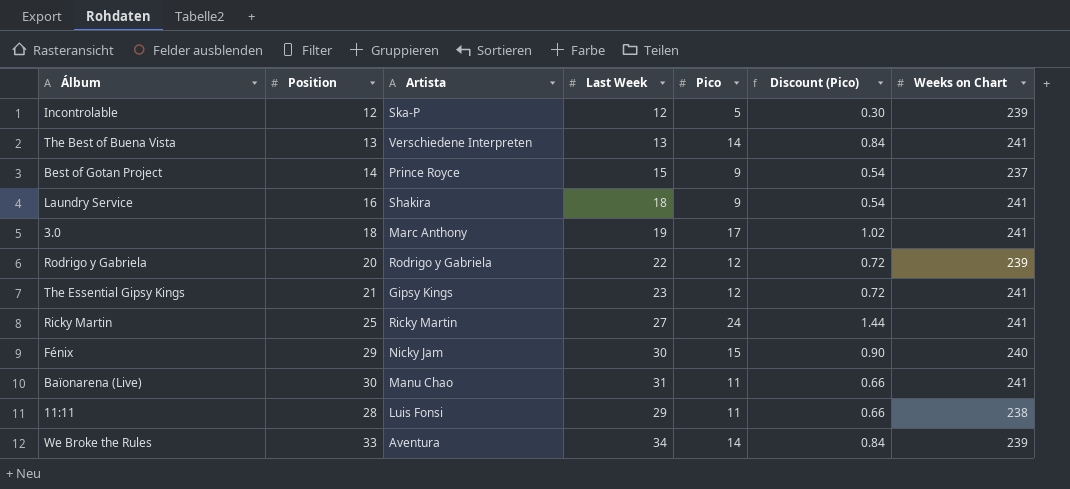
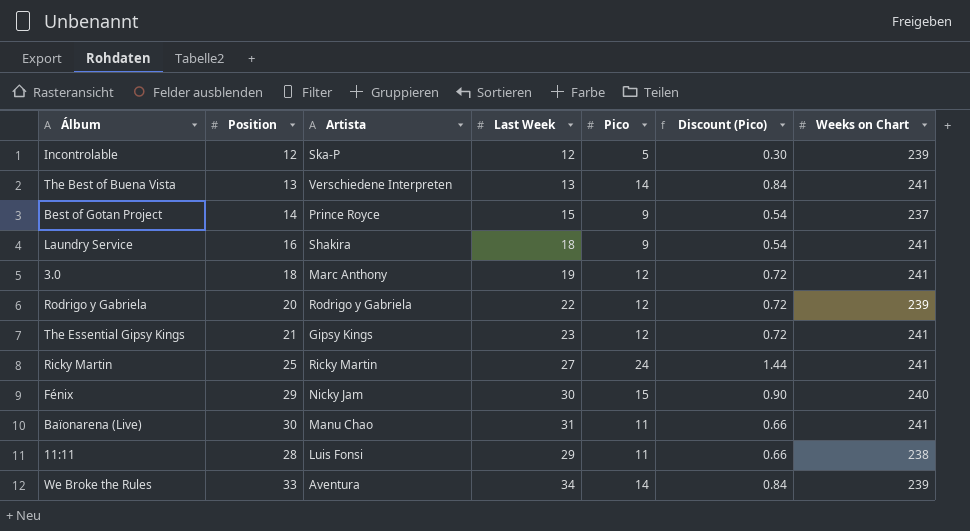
3.0 | Pico: 17 -> 12
3.0 | Discount (Pico): 1.02 -> 0.72

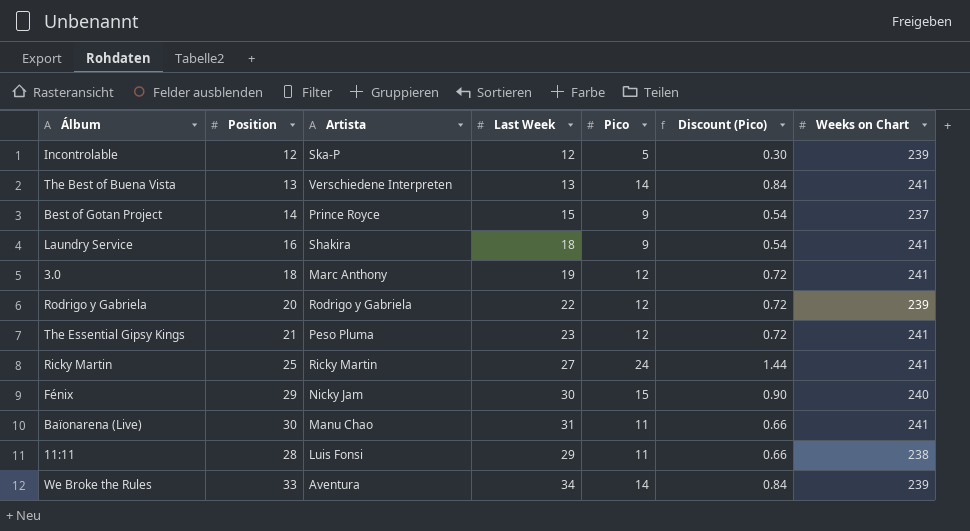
The Essential Gipsy Kings | Artista: Gipsy Kings -> Peso Pluma

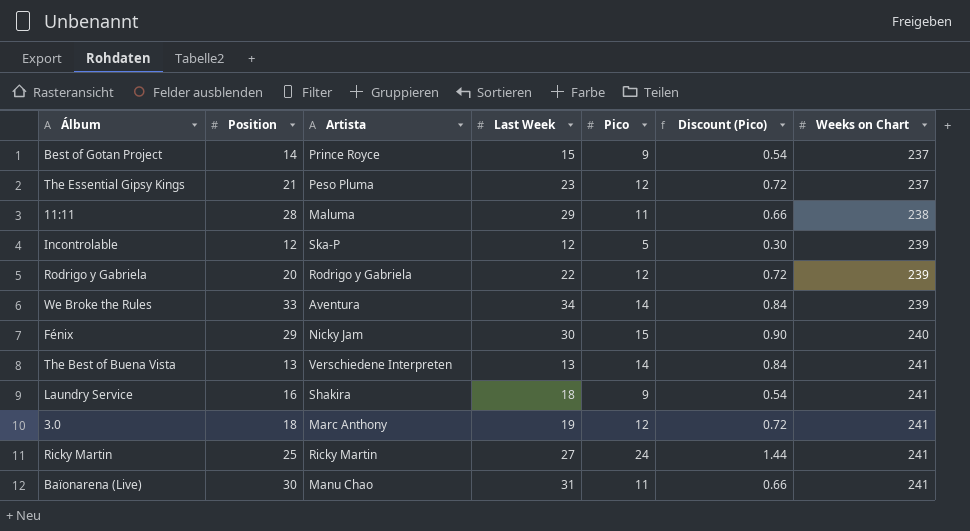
row order: none -> Weeks on Chart ascending
The Essential Gipsy Kings | Weeks on Chart: 241 -> 237
11:11 | Artista: Luis Fonsi -> Maluma

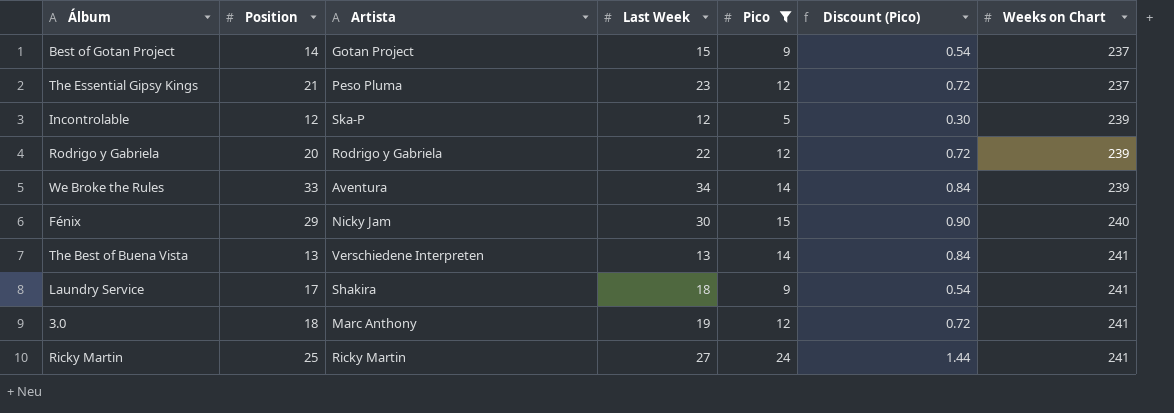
filter: none -> Pico != 11
Best of Gotan Project | Artista: Prince Royce -> Gotan Project
Laundry Service | Position: 16 -> 17

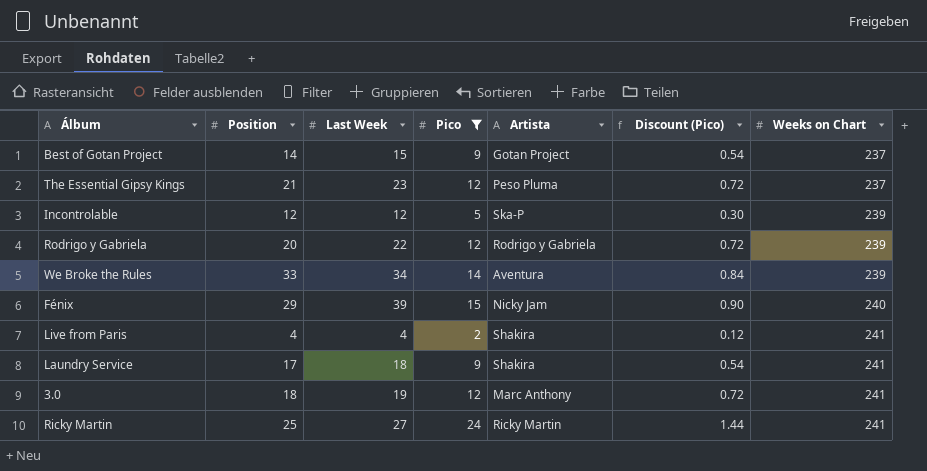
column Artista | position: 3 -> 5
row The Best of Buena Vista: 13 | Verschiedene Interpreten | 13 | 14 | 0.84 | 241 -> none
Fénix | Last Week: 30 -> 39
row Live from Paris: none -> 4 | 4 | 2 | Shakira | 0.12 | 241

